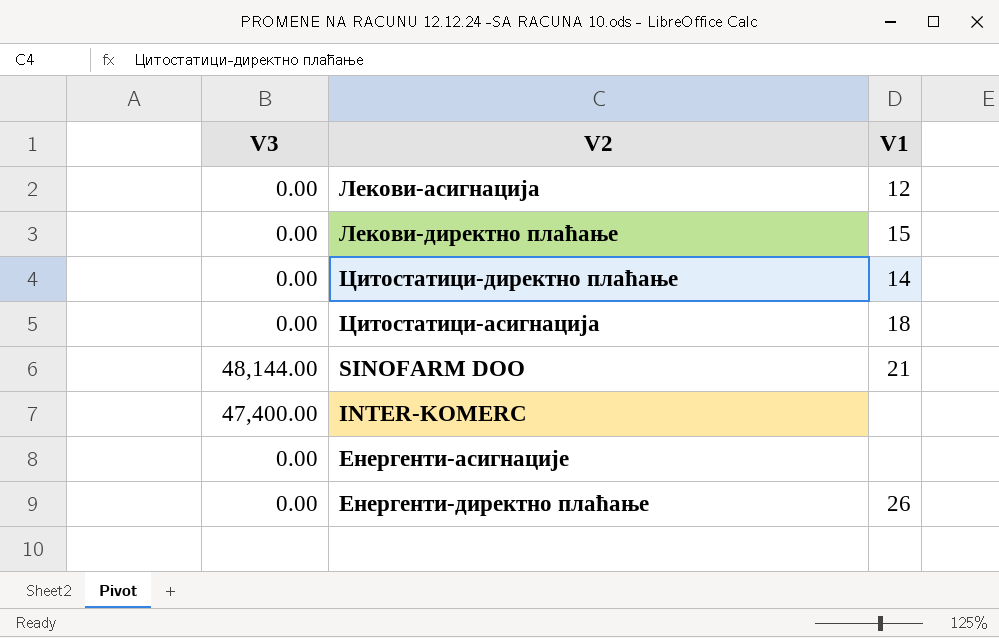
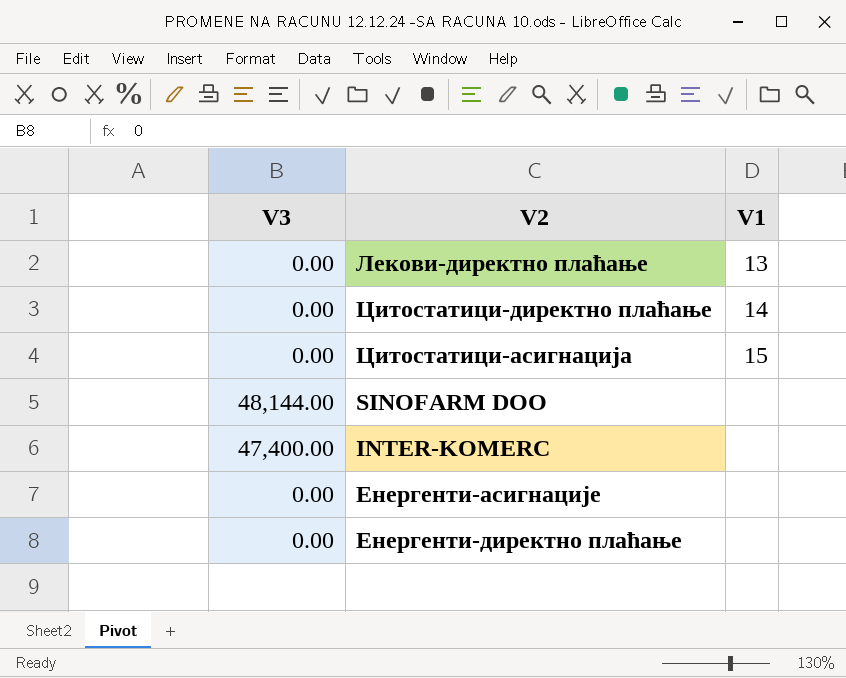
row Лекови-асигнација: 0.00 | 12 -> none
Лекови-директно плаћање | V1: 15 -> 13
Цитостатици-асигнација | V1: 18 -> 15
SINOFARM DOO | V1: 21 -> none
Енергенти-директно плаћање | V1: 26 -> none

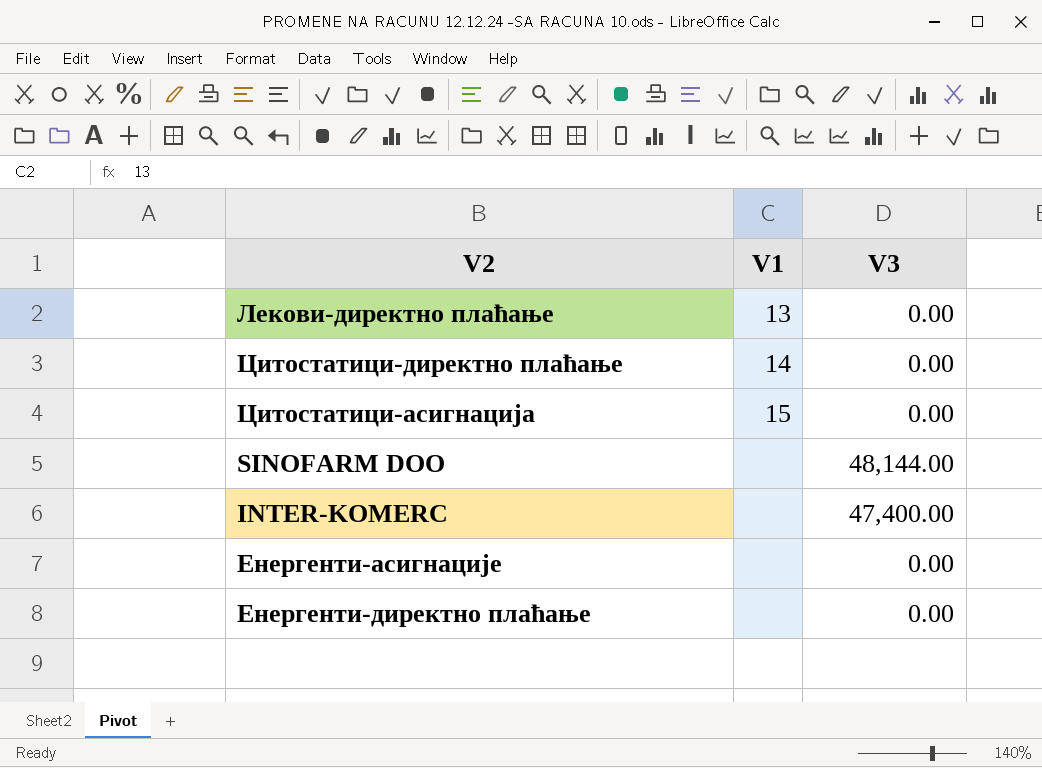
column V3 | position: 1 -> 3

